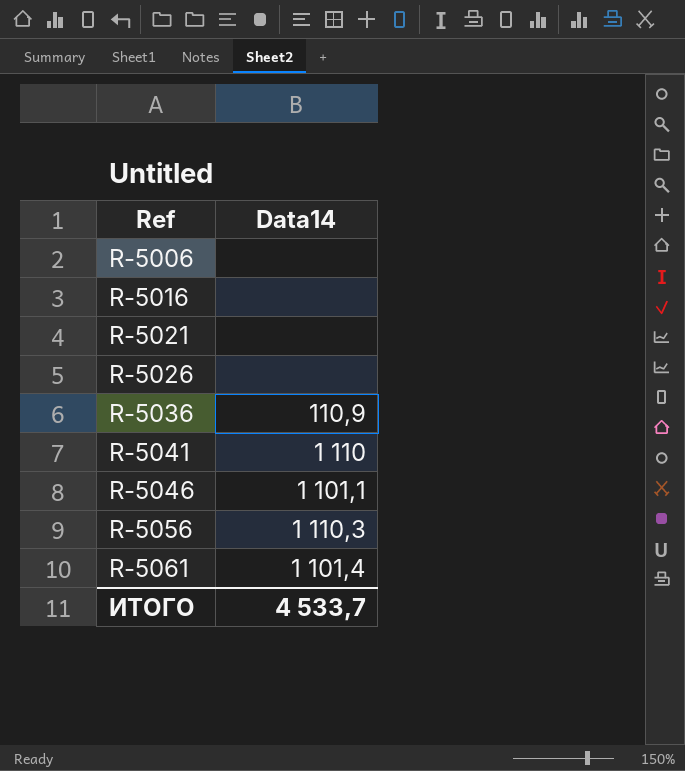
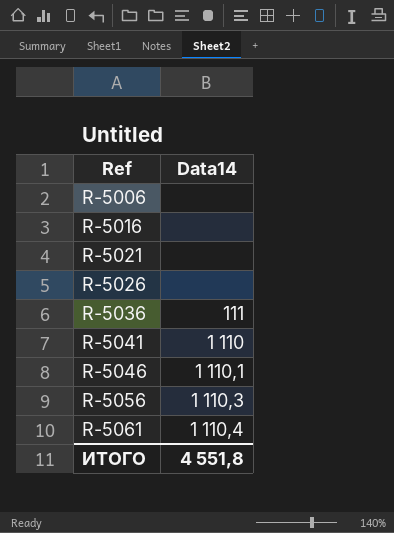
R-5036 | Data14: 110,9 -> 111
R-5046 | Data14: 1 101,1 -> 1 110,1
R-5061 | Data14: 1 101,4 -> 1 110,4
ИТОГО | Data14: 4 533,7 -> 4 551,8

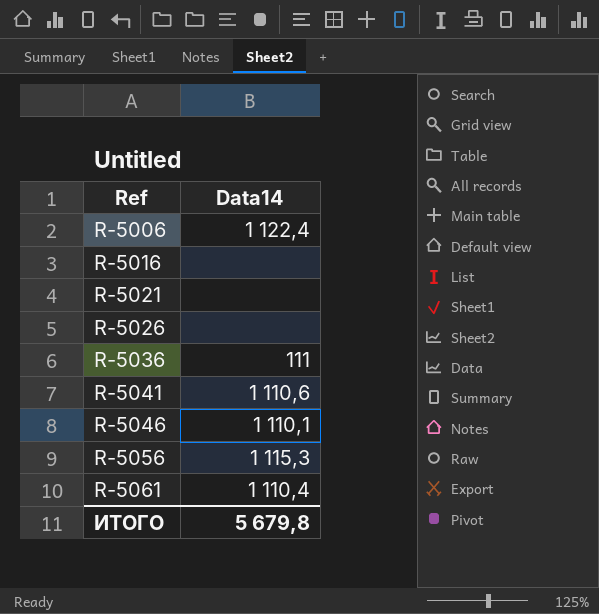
R-5006 | Data14: none -> 1 122,4
R-5041 | Data14: 1 110 -> 1 110,6
R-5056 | Data14: 1 110,3 -> 1 115,3
ИТОГО | Data14: 4 551,8 -> 5 679,8

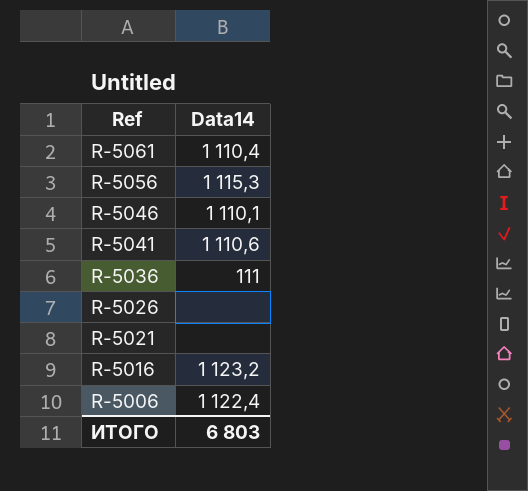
row order: Ref ascending -> Ref descending
R-5016 | Data14: none -> 1 123,2
ИТОГО | Data14: 5 679,8 -> 6 803

